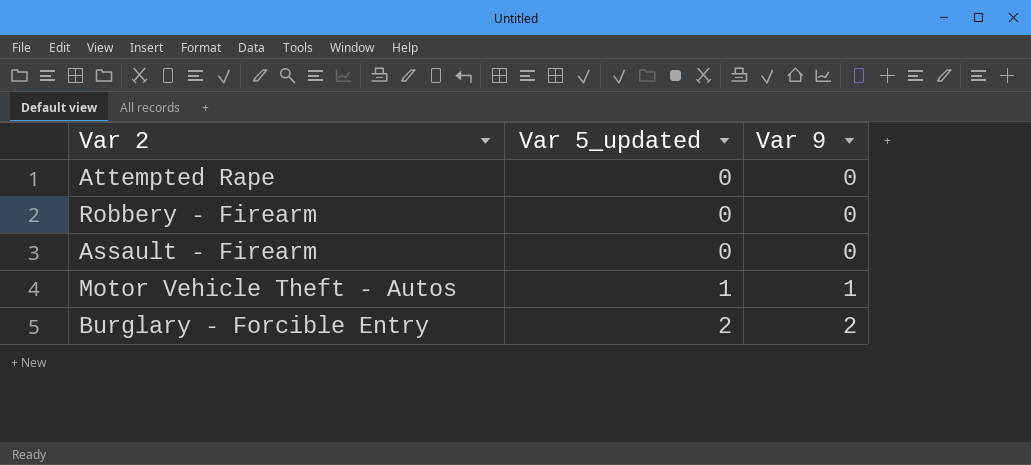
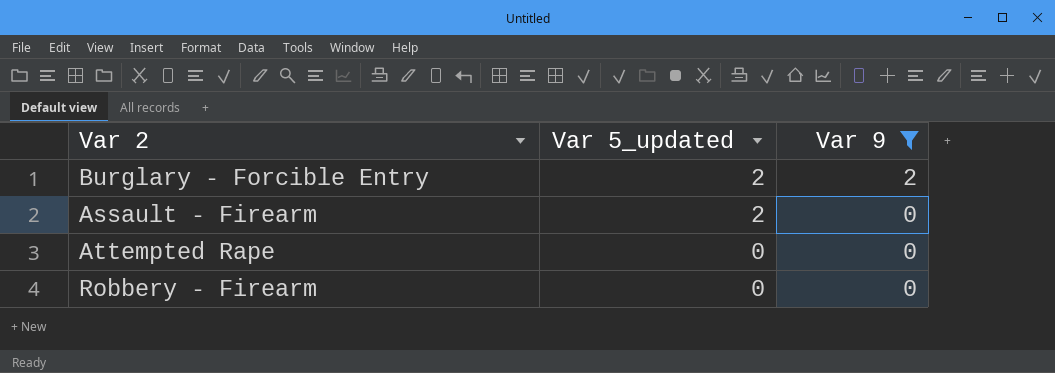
filter: none -> Var 9 != 1
row order: Var 5_updated ascending -> Var 5_updated descending
Assault - Firearm | Var 5_updated: 0 -> 2

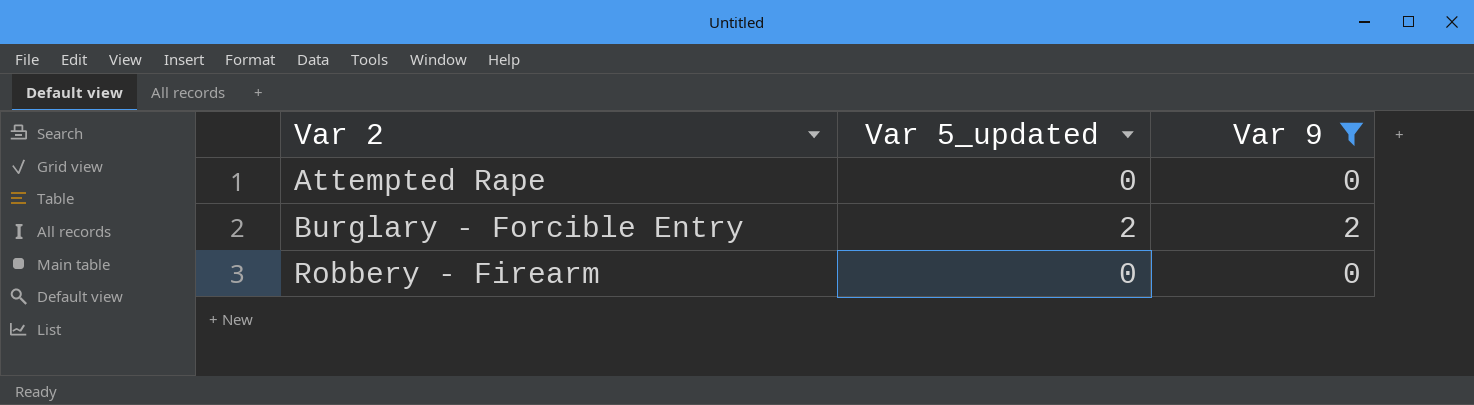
row order: Var 5_updated descending -> Var 2 ascending
row Assault - Firearm: 2 | 0 -> none

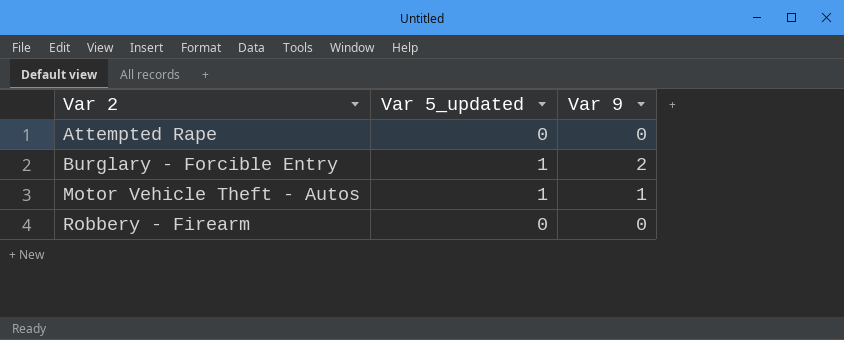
filter: Var 9 != 1 -> none
Burglary - Forcible Entry | Var 5_updated: 2 -> 1

